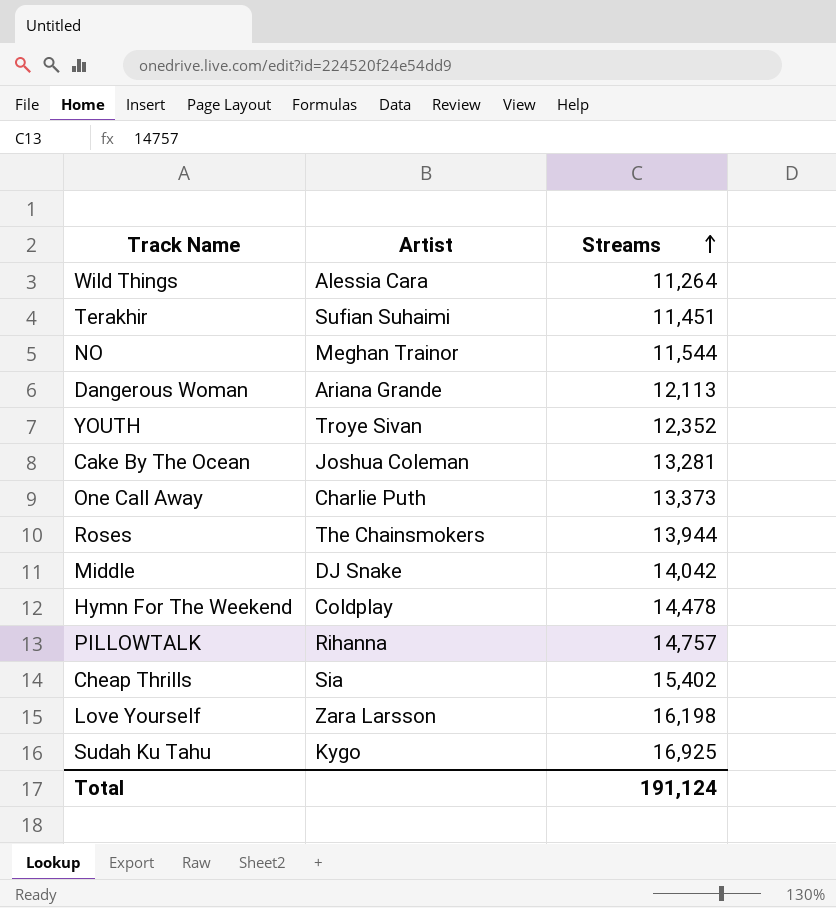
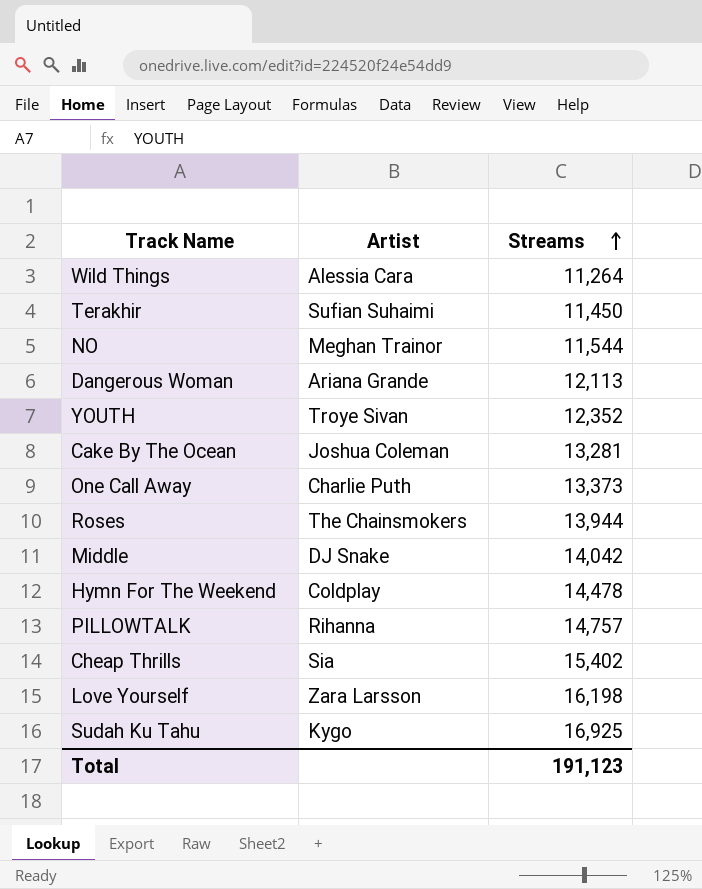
Terakhir | Streams: 11,451 -> 11,450
Total | Streams: 191,124 -> 191,123

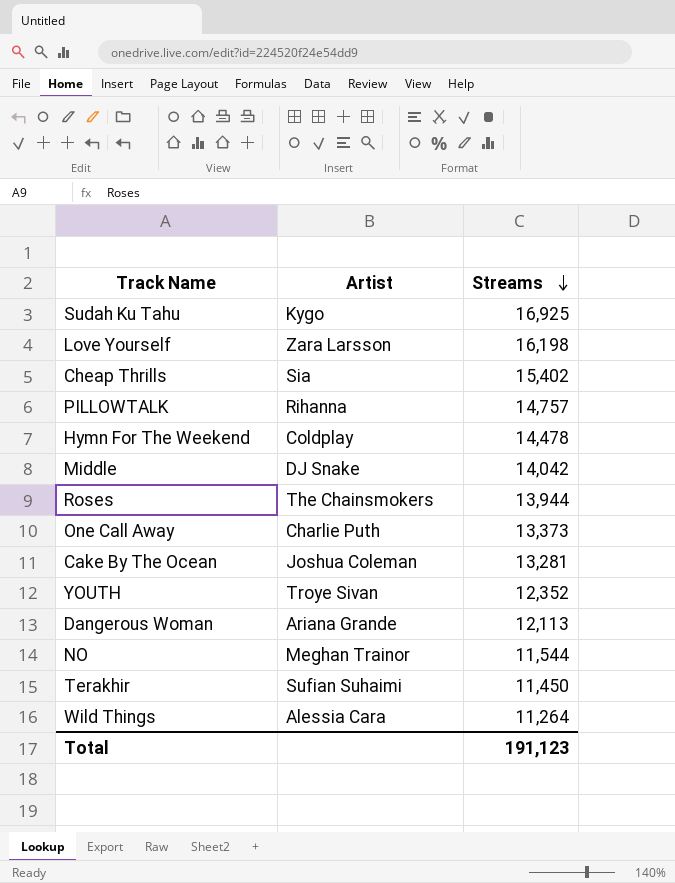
row order: Streams ascending -> Streams descending

